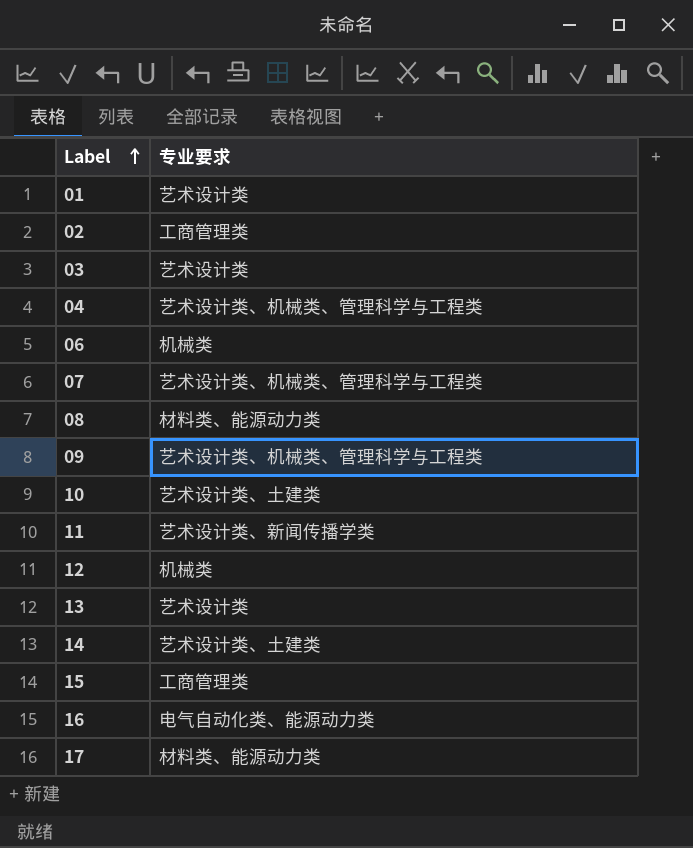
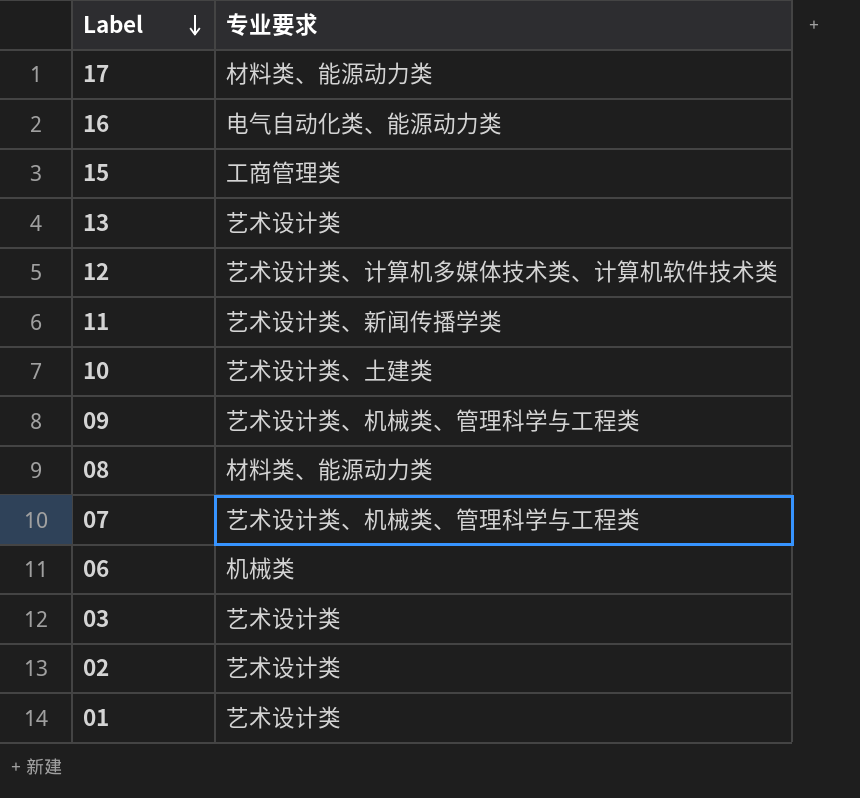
row order: Label ascending -> Label descending
row 04: 艺术设计类、机械类、管理科学与工程类 -> none
row 14: 艺术设计类、土建类 -> none
12 | 专业要求: 机械类 -> 艺术设计类、计算机多媒体技术类、计算机软件技术类
02 | 专业要求: 工商管理类 -> 艺术设计类

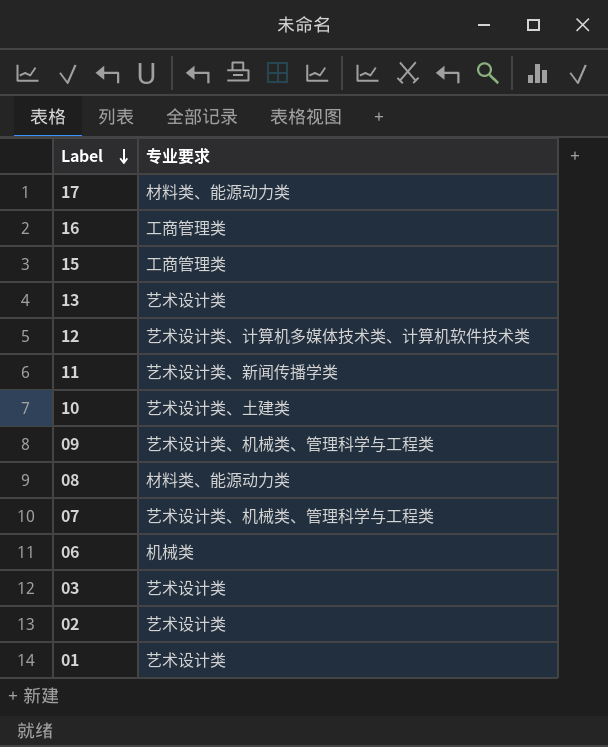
16 | 专业要求: 电气自动化类、能源动力类 -> 工商管理类

